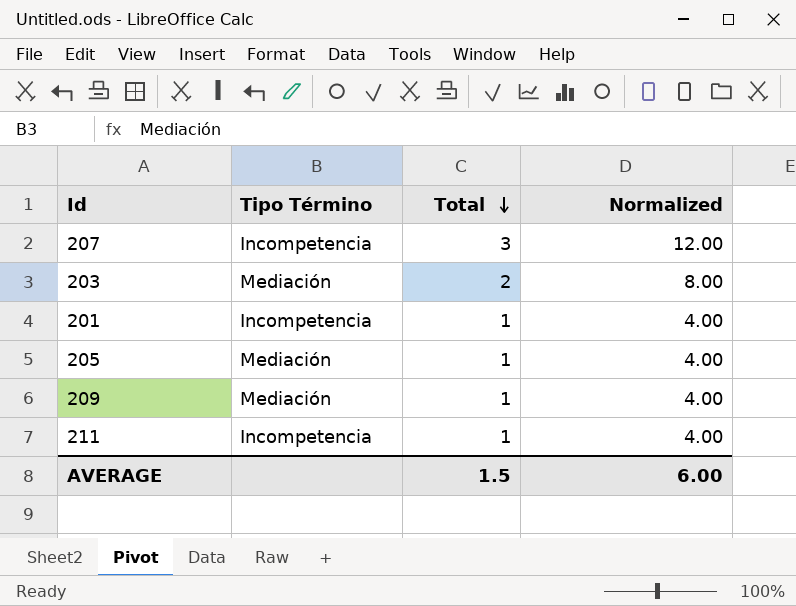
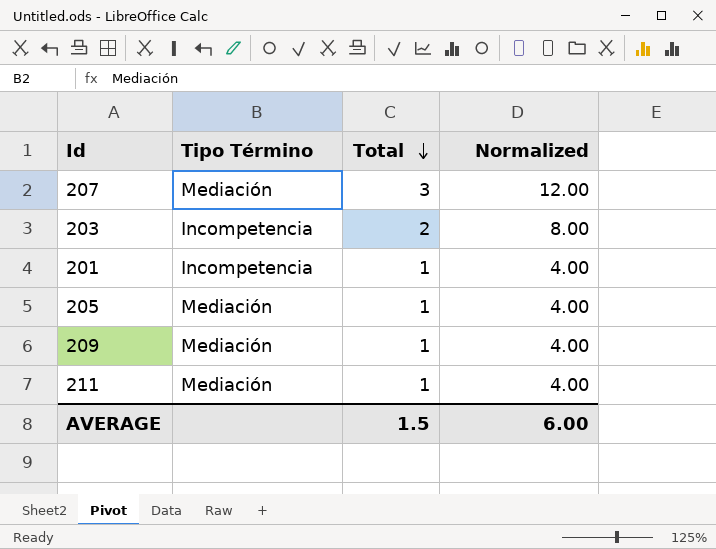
207 | Tipo Término: Incompetencia -> Mediación
203 | Tipo Término: Mediación -> Incompetencia
211 | Tipo Término: Incompetencia -> Mediación

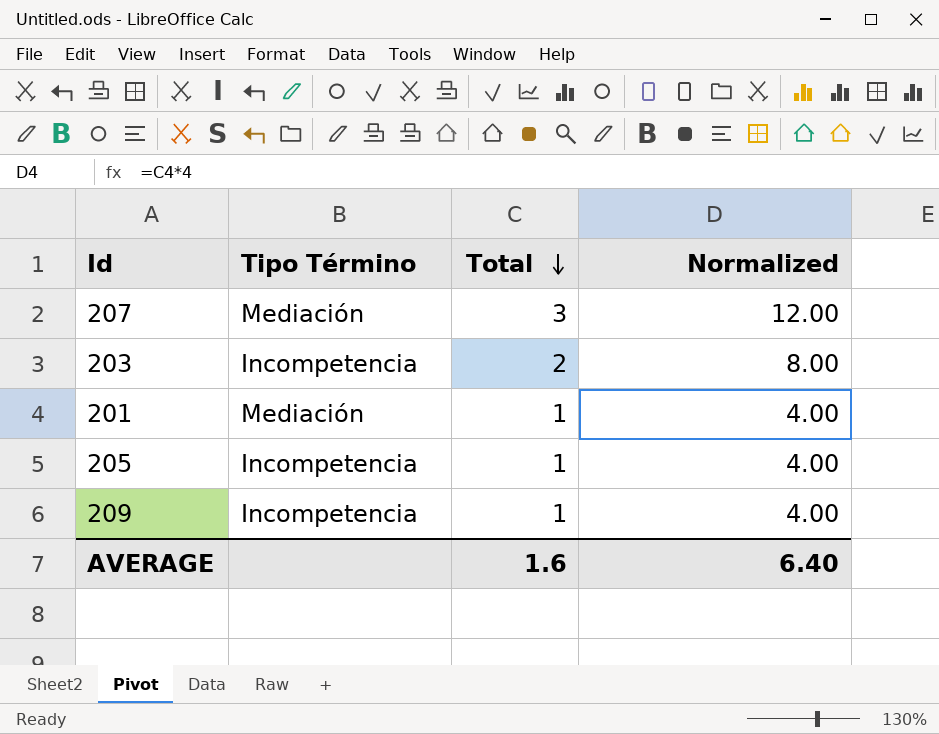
row 211: Mediación | 1 | 4.00 -> none
201 | Tipo Término: Incompetencia -> Mediación
205 | Tipo Término: Mediación -> Incompetencia
209 | Tipo Término: Mediación -> Incompetencia
AVERAGE | Total: 1.5 -> 1.6
AVERAGE | Normalized: 6.00 -> 6.40

